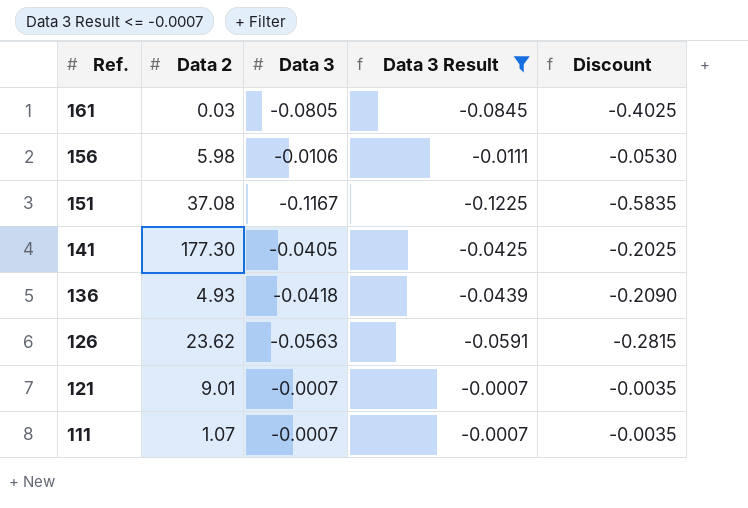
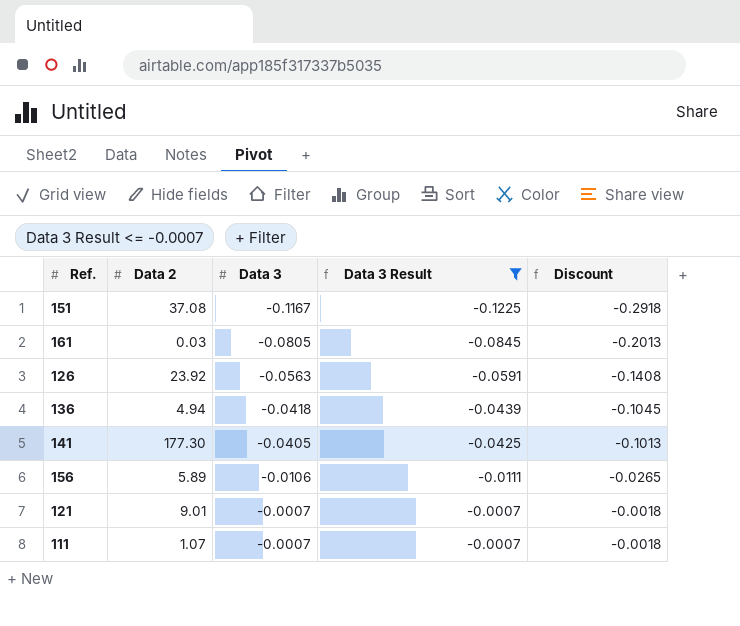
row order: Ref. descending -> Data 3 ascending
column Discount | formula: [Data 3] * 5 -> [Data 3] * 2.5
126 | Data 2: 23.62 -> 23.92
136 | Data 2: 4.93 -> 4.94
156 | Data 2: 5.98 -> 5.89

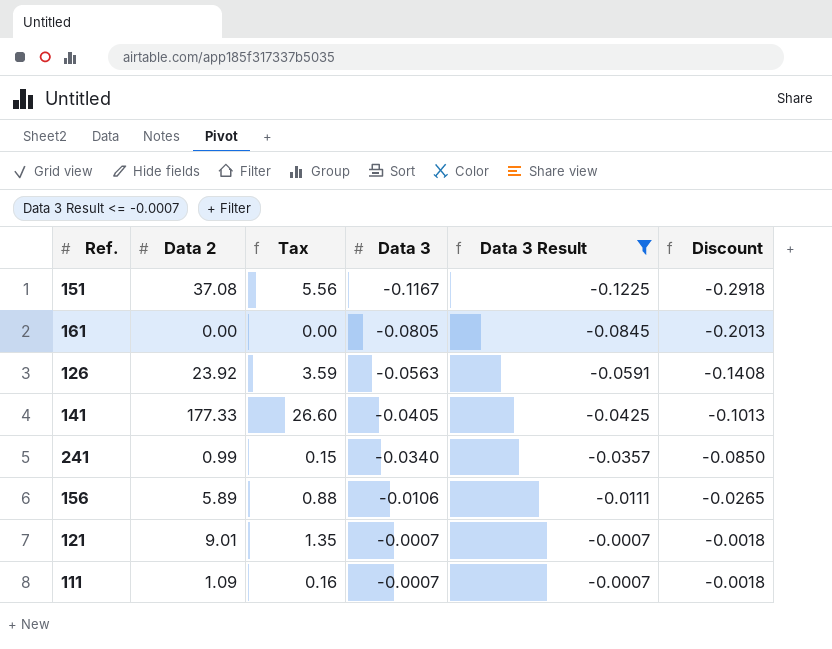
column Tax | formula: none -> [Data 2] * 0.15
row 136: 4.94 | -0.0418 | -0.0439 | -0.1045 -> none
161 | Data 2: 0.03 -> 0.00
141 | Data 2: 177.30 -> 177.33
row 241: none -> 0.99 | 0.15 | -0.0340 | -0.0357 | -0.0850
111 | Data 2: 1.07 -> 1.09

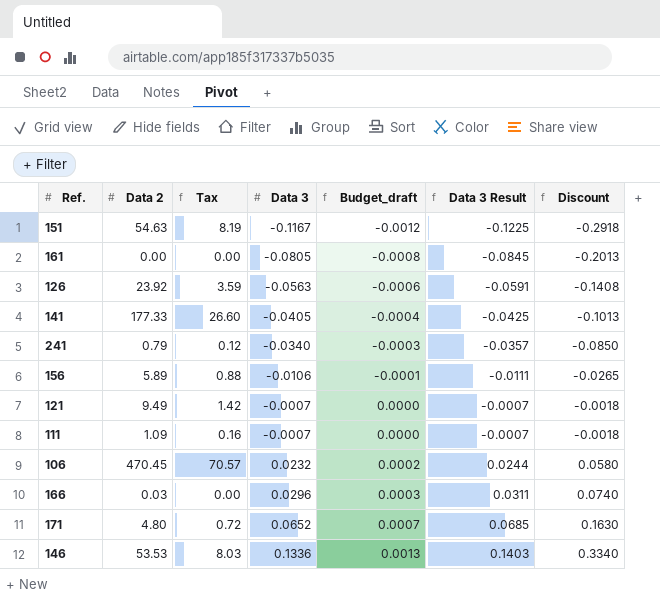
filter: Data 3 Result <= -0.0007 -> none
column Budget_draft | formula: none -> [Data 3] * 0.01
151 | Data 2: 37.08 -> 54.63
151 | Tax: 5.56 -> 8.19
241 | Data 2: 0.99 -> 0.79
241 | Tax: 0.15 -> 0.12
121 | Data 2: 9.01 -> 9.49
121 | Tax: 1.35 -> 1.42

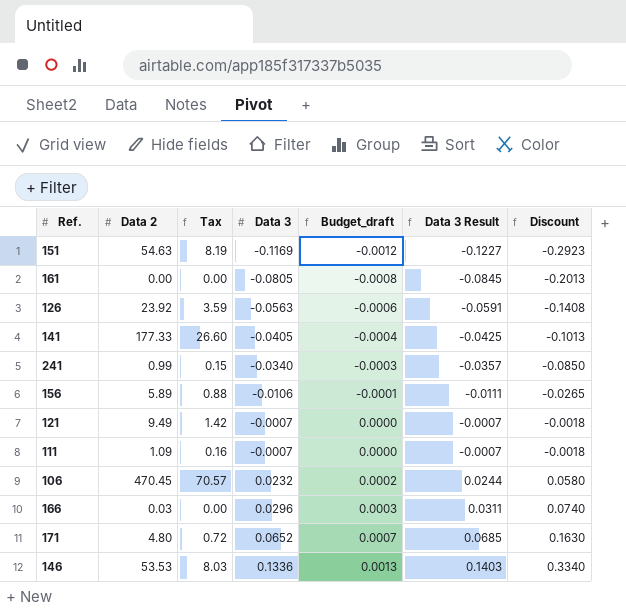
151 | Data 3: -0.1167 -> -0.1169
151 | Data 3 Result: -0.1225 -> -0.1227
151 | Discount: -0.2918 -> -0.2923
241 | Data 2: 0.79 -> 0.99
241 | Tax: 0.12 -> 0.15

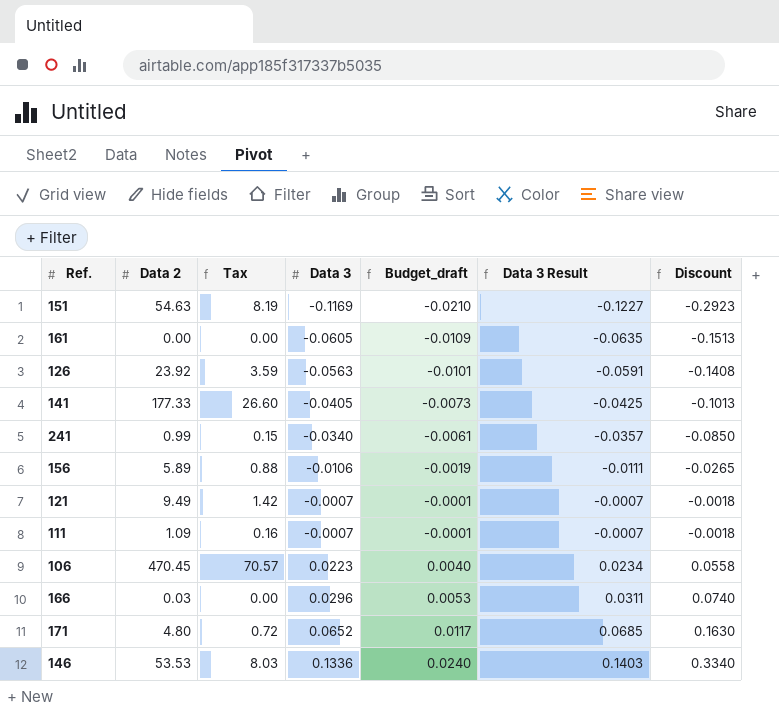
column Budget_draft | formula: [Data 3] * 0.01 -> [Data 3] * 0.18
161 | Data 3: -0.0805 -> -0.0605
161 | Data 3 Result: -0.0845 -> -0.0635
161 | Discount: -0.2013 -> -0.1513
106 | Data 3: 0.0232 -> 0.0223
106 | Data 3 Result: 0.0244 -> 0.0234
106 | Discount: 0.0580 -> 0.0558

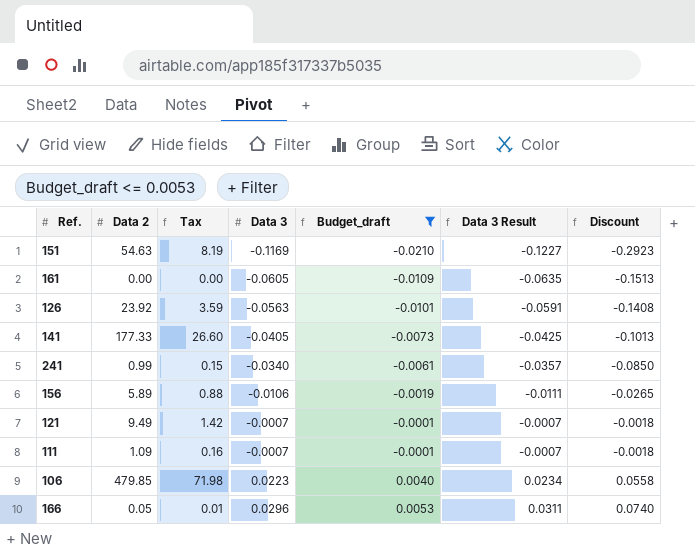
filter: none -> Budget_draft <= 0.0053
106 | Data 2: 470.45 -> 479.85
106 | Tax: 70.57 -> 71.98
166 | Data 2: 0.03 -> 0.05
166 | Tax: 0.00 -> 0.01

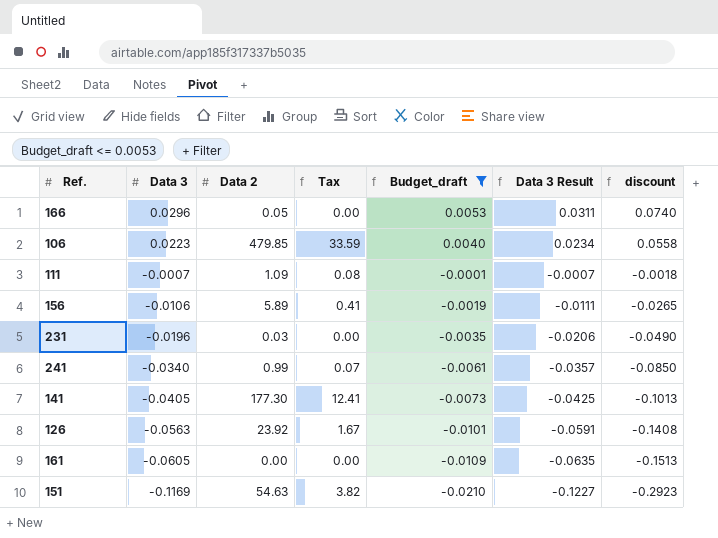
row order: Data 3 ascending -> Data 3 descending
column Data 3 | position: 4 -> 2
column Tax | formula: [Data 2] * 0.15 -> [Data 2] * 0.07
column name: Discount -> discount
row 121: 9.49 | 1.42 | -0.0007 | -0.0001 | -0.0007 | -0.0018 -> none
row 231: none -> -0.0196 | 0.03 | 0.00 | -0.0035 | -0.0206 | -0.0490
141 | Data 2: 177.33 -> 177.30

